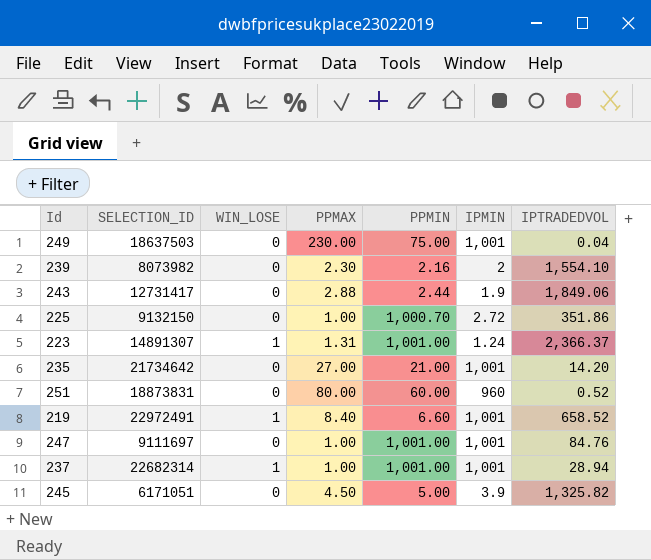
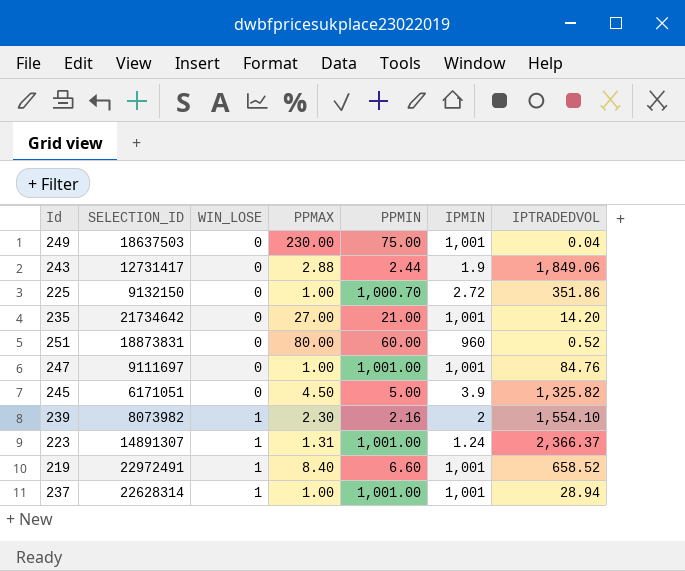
row order: none -> WIN_LOSE ascending
239 | WIN_LOSE: 0 -> 1
237 | SELECTION_ID: 22682314 -> 22628314

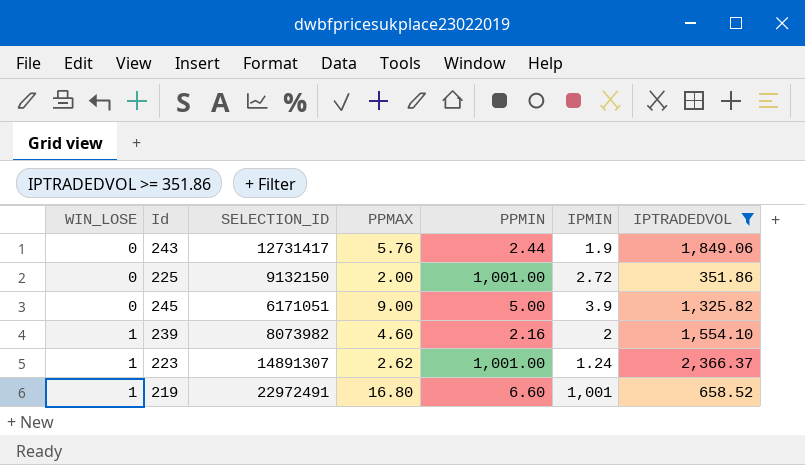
filter: none -> IPTRADEDVOL >= 351.86
column WIN_LOSE | position: 3 -> 1
243 | PPMAX: 2.88 -> 5.76
225 | PPMAX: 1.00 -> 2.00
225 | PPMIN: 1,000.70 -> 1,001.00
245 | PPMAX: 4.50 -> 9.00
239 | PPMAX: 2.30 -> 4.60
223 | PPMAX: 1.31 -> 2.62
219 | PPMAX: 8.40 -> 16.80

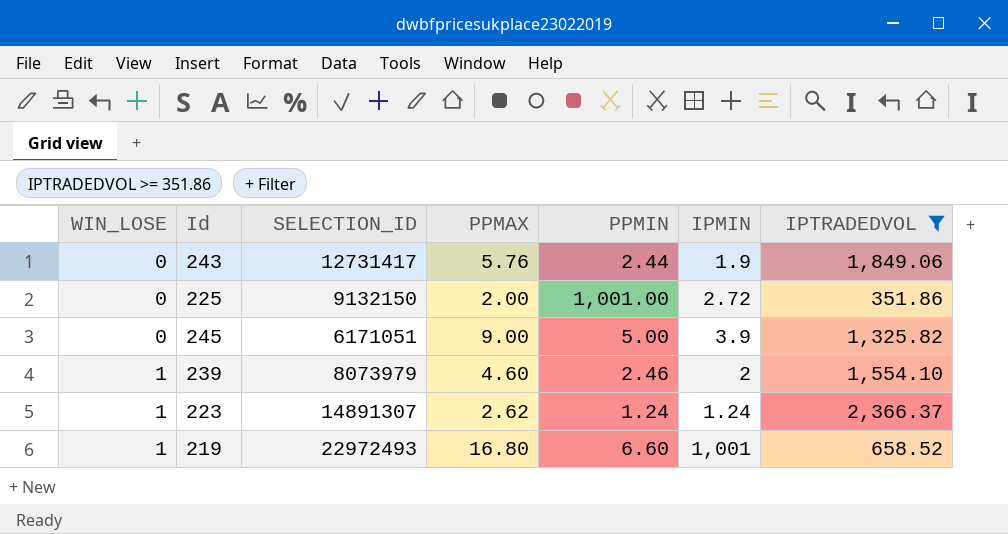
239 | SELECTION_ID: 8073982 -> 8073979
239 | PPMIN: 2.16 -> 2.46
223 | PPMIN: 1,001.00 -> 1.24
219 | SELECTION_ID: 22972491 -> 22972493

